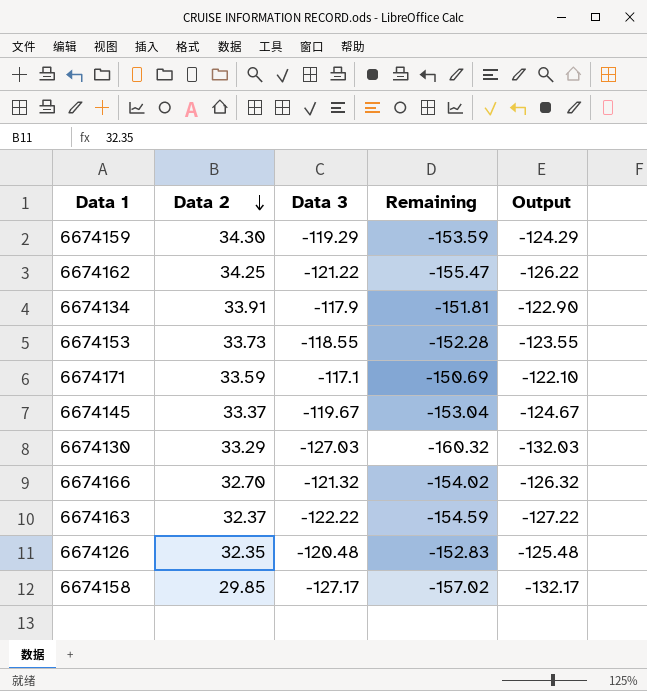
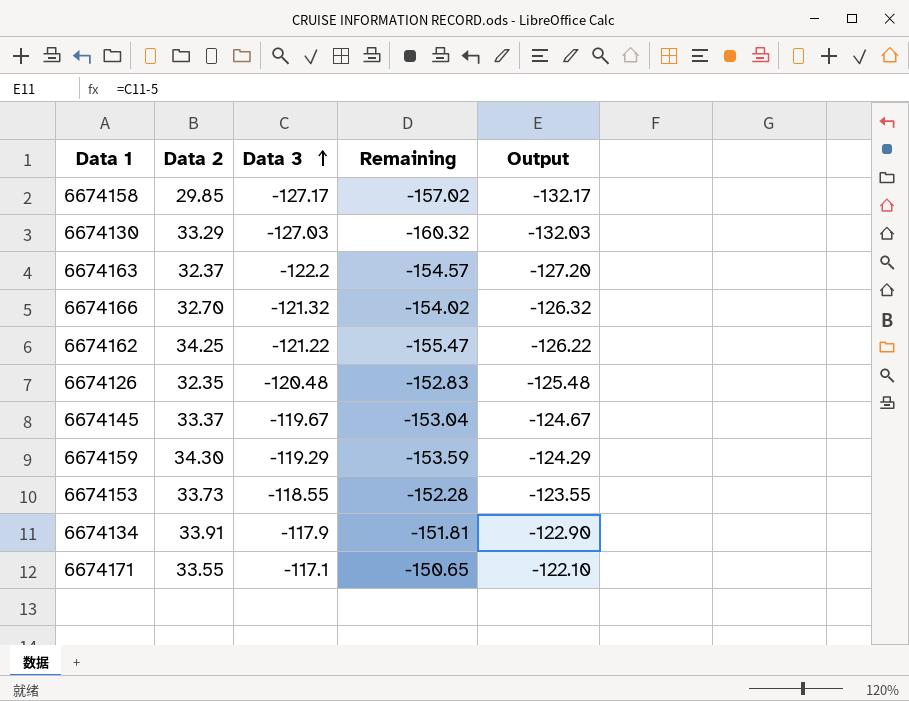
row order: Data 2 descending -> Data 3 ascending
6674163 | Data 3: -122.22 -> -122.2
6674163 | Remaining: -154.59 -> -154.57
6674163 | Output: -127.22 -> -127.20
6674171 | Data 2: 33.59 -> 33.55
6674171 | Remaining: -150.69 -> -150.65

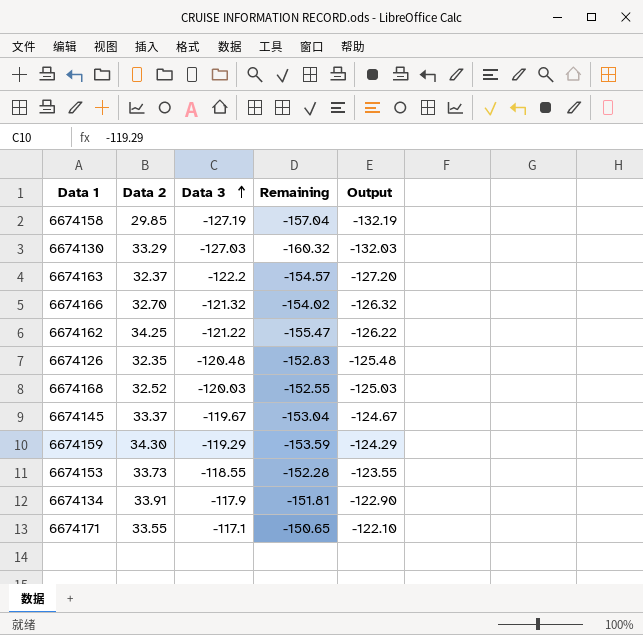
6674158 | Data 3: -127.17 -> -127.19
6674158 | Remaining: -157.02 -> -157.04
6674158 | Output: -132.17 -> -132.19
row 6674168: none -> 32.52 | -120.03 | -152.55 | -125.03

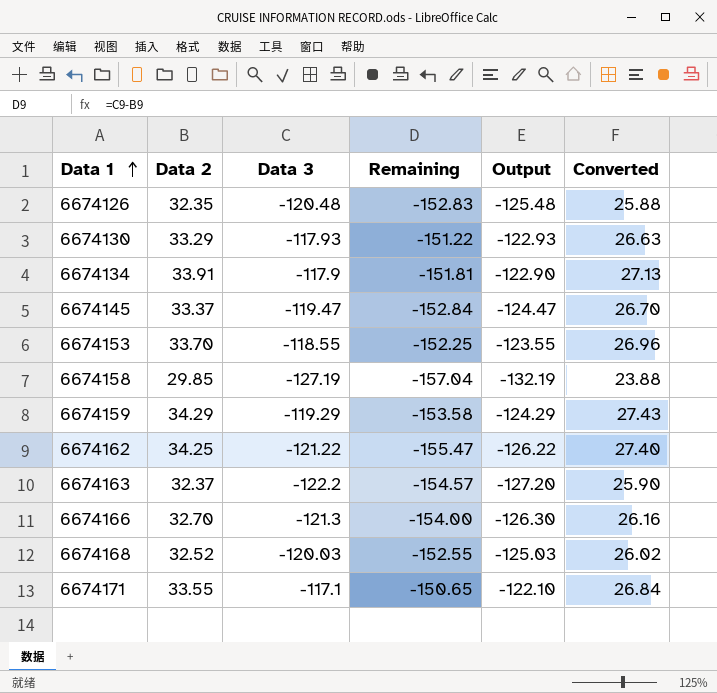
row order: Data 3 ascending -> Data 1 ascending
column Converted | formula: none -> [Data 2] * 0.8
6674130 | Data 3: -127.03 -> -117.93
6674130 | Remaining: -160.32 -> -151.22
6674130 | Output: -132.03 -> -122.93
6674145 | Data 3: -119.67 -> -119.47
6674145 | Remaining: -153.04 -> -152.84
6674145 | Output: -124.67 -> -124.47
6674153 | Data 2: 33.73 -> 33.70
6674153 | Remaining: -152.28 -> -152.25
6674159 | Data 2: 34.30 -> 34.29
6674159 | Remaining: -153.59 -> -153.58
6674166 | Data 3: -121.32 -> -121.3
6674166 | Remaining: -154.02 -> -154.00
6674166 | Output: -126.32 -> -126.30

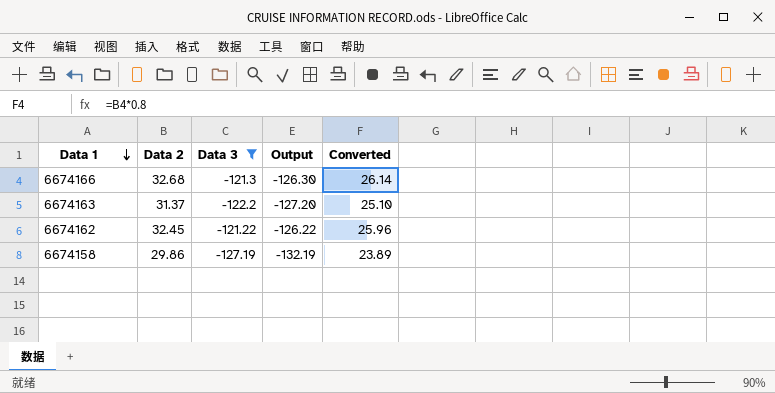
filter: none -> Data 3 <= -121.22
row order: Data 1 ascending -> Data 1 descending
column Remaining | formula: [Data 3] - [Data 2] -> none
6674166 | Data 2: 32.70 -> 32.68
6674166 | Converted: 26.16 -> 26.14
6674163 | Data 2: 32.37 -> 31.37
6674163 | Converted: 25.90 -> 25.10
6674162 | Data 2: 34.25 -> 32.45
6674162 | Converted: 27.40 -> 25.96
6674158 | Data 2: 29.85 -> 29.86
6674158 | Converted: 23.88 -> 23.89

